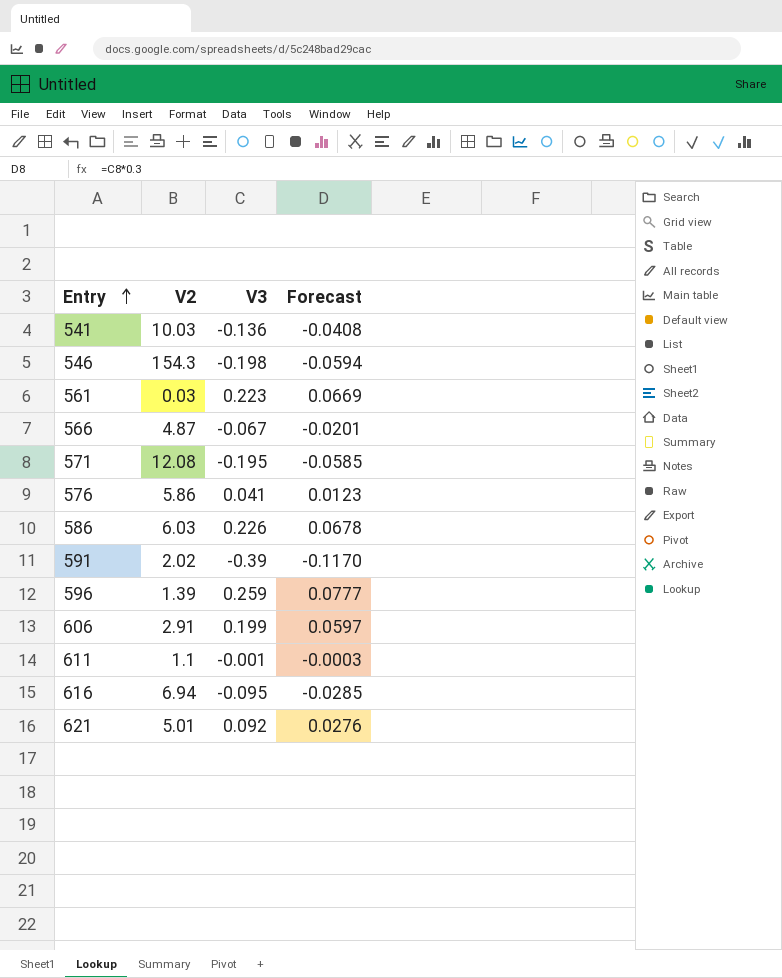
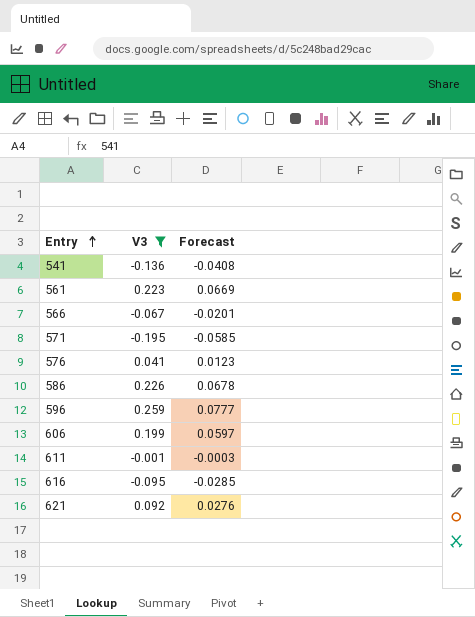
filter: none -> V3 >= -0.195
column V2 | position: 2 -> none

